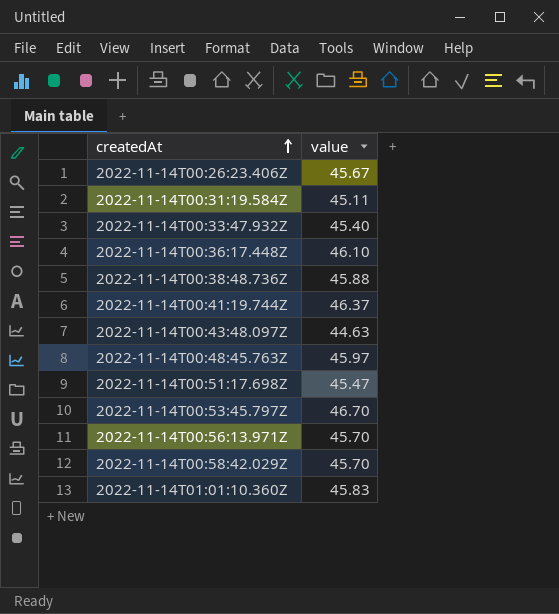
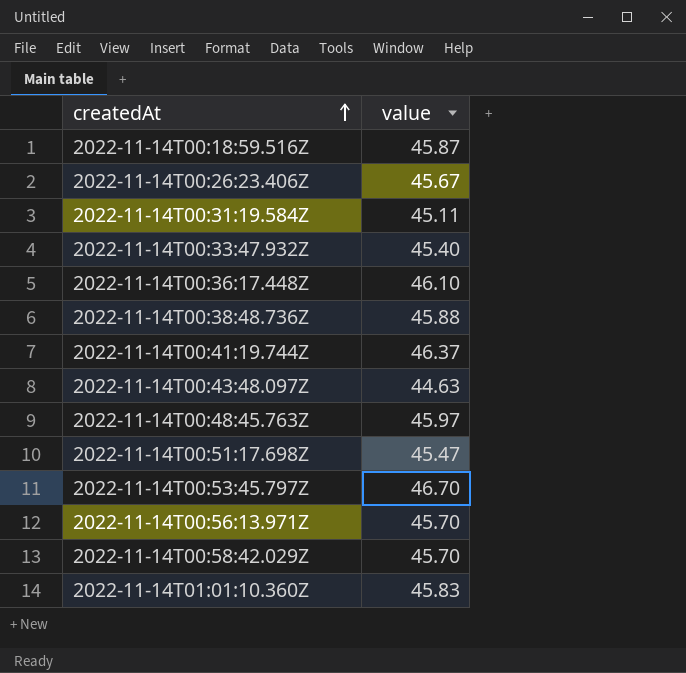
row 2022-11-14T00:18:59.516Z: none -> 45.87

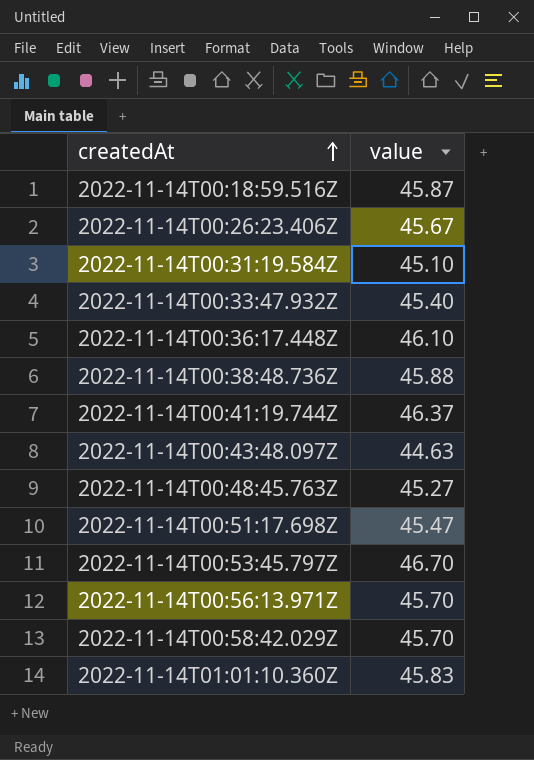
2022-11-14T00:31:19.584Z | value: 45.11 -> 45.10
2022-11-14T00:48:45.763Z | value: 45.97 -> 45.27

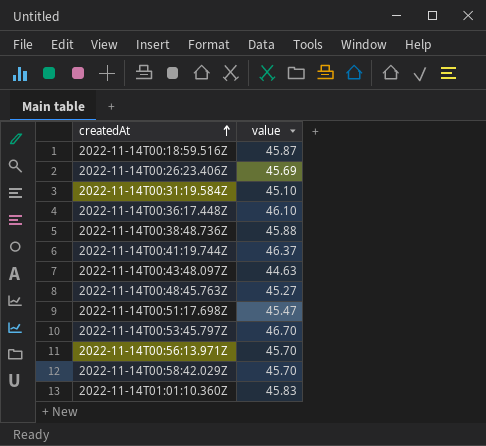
row 2022-11-14T00:33:47.932Z: 45.40 -> none
2022-11-14T00:26:23.406Z | value: 45.67 -> 45.69

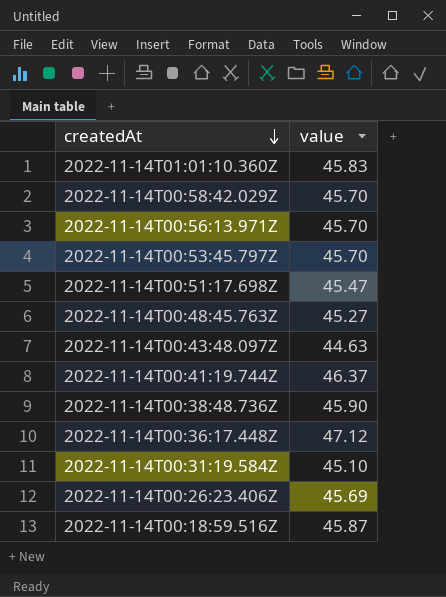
row order: createdAt ascending -> createdAt descending
2022-11-14T00:53:45.797Z | value: 46.70 -> 45.70
2022-11-14T00:38:48.736Z | value: 45.88 -> 45.90
2022-11-14T00:36:17.448Z | value: 46.10 -> 47.12

